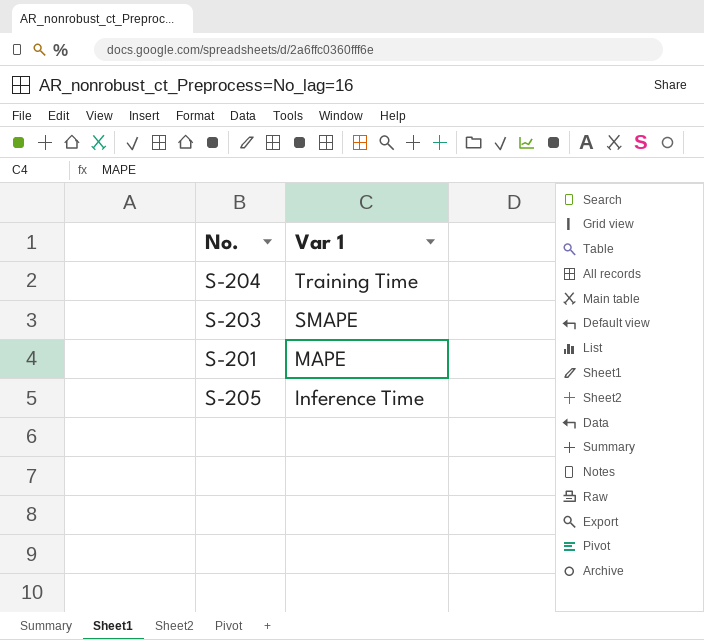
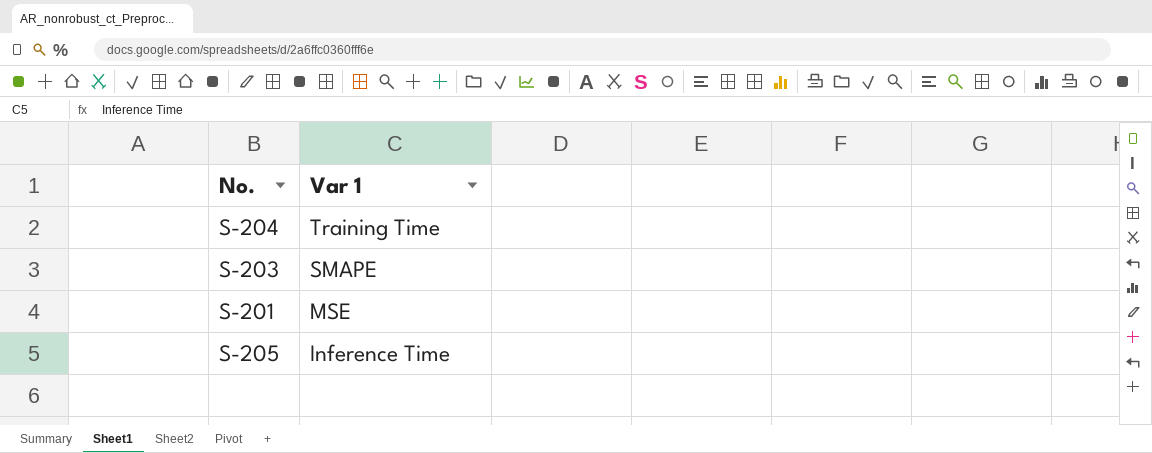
S-201 | Var 1: MAPE -> MSE

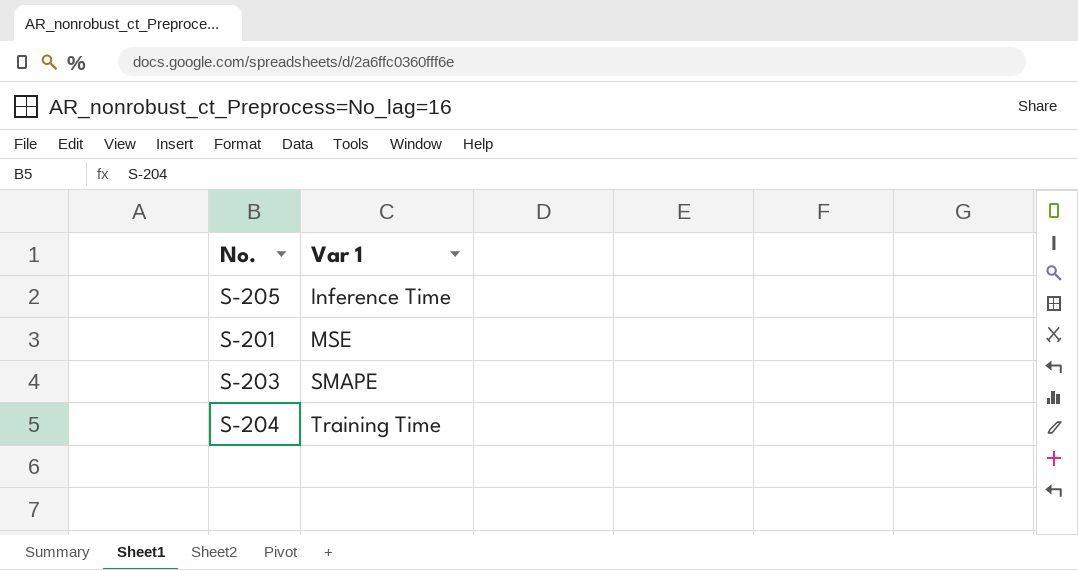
row order: Var 1 descending -> Var 1 ascending

